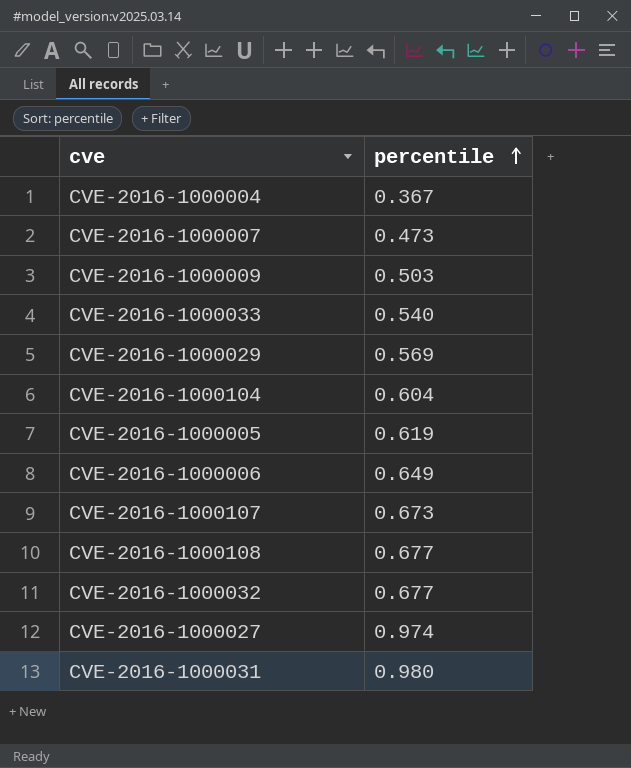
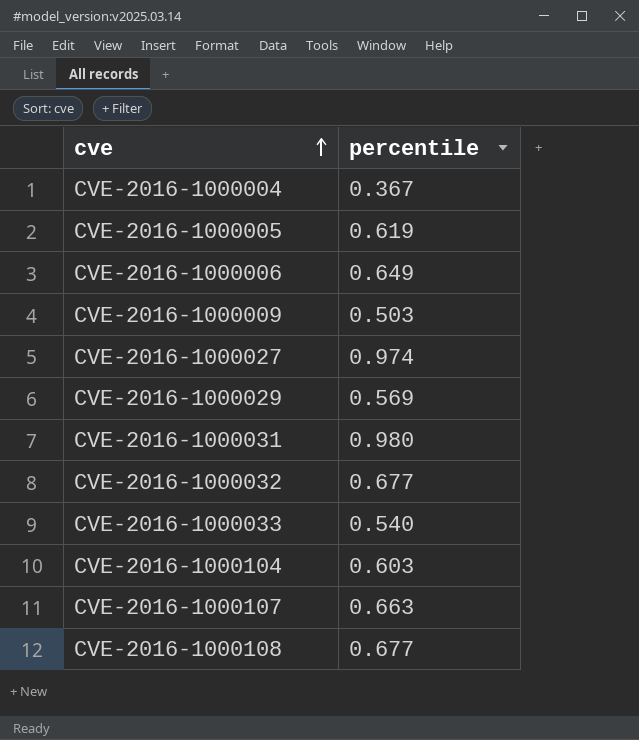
row order: percentile ascending -> cve ascending
row CVE-2016-1000007: 0.473 -> none
CVE-2016-1000104 | percentile: 0.604 -> 0.603
CVE-2016-1000107 | percentile: 0.673 -> 0.663

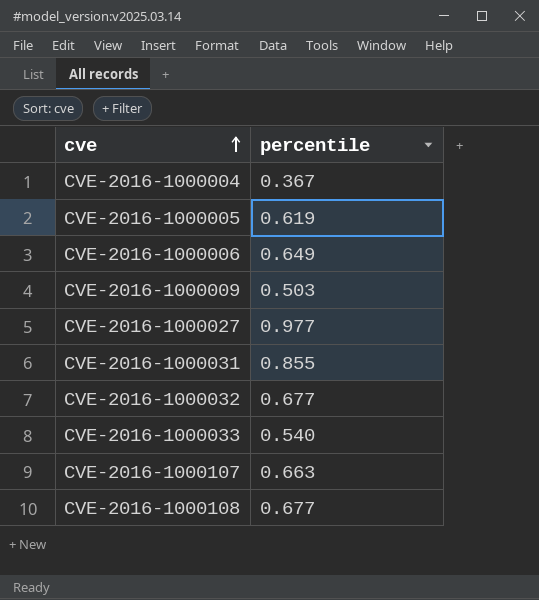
row CVE-2016-1000029: 0.569 -> none
row CVE-2016-1000104: 0.603 -> none
CVE-2016-1000027 | percentile: 0.974 -> 0.977
CVE-2016-1000031 | percentile: 0.980 -> 0.855

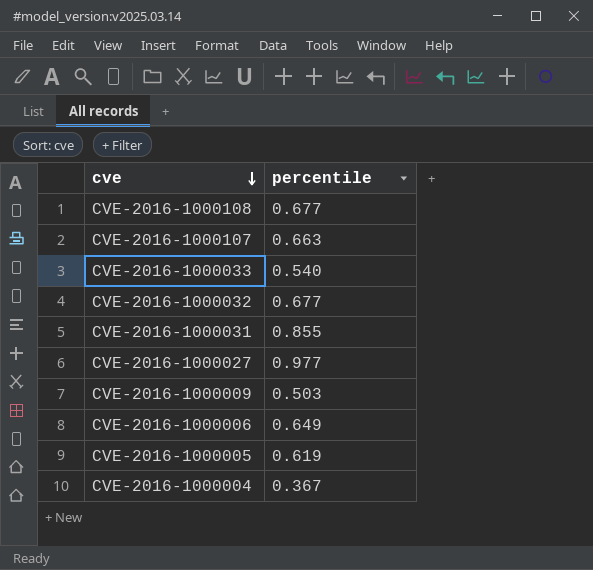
row order: cve ascending -> cve descending

